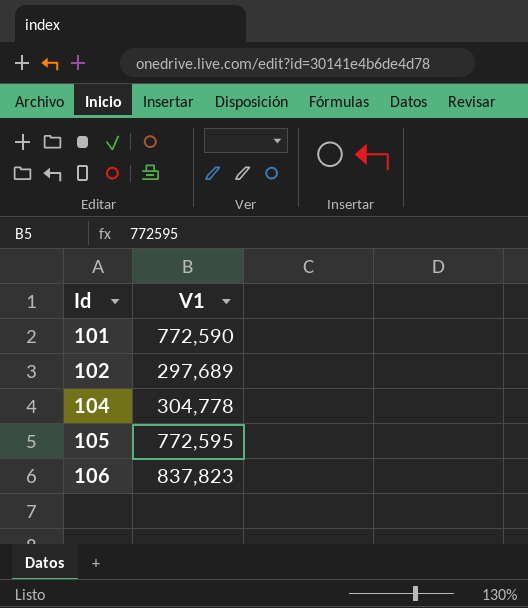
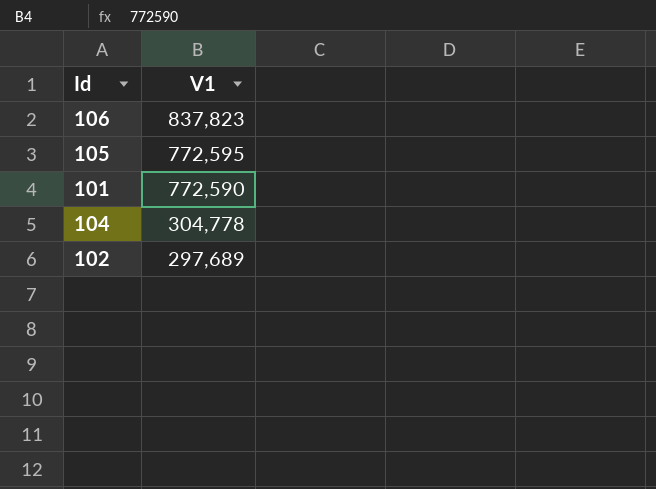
row order: Id ascending -> V1 descending

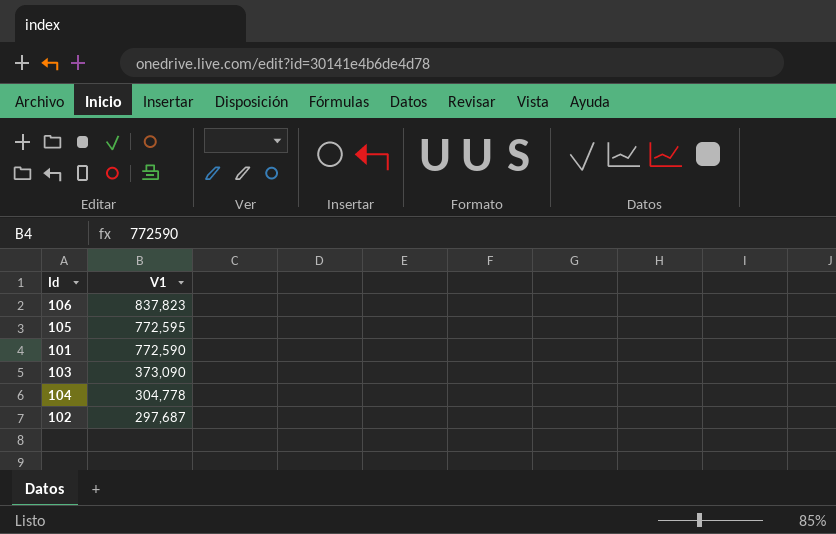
row 103: none -> 373,090
102 | V1: 297,689 -> 297,687

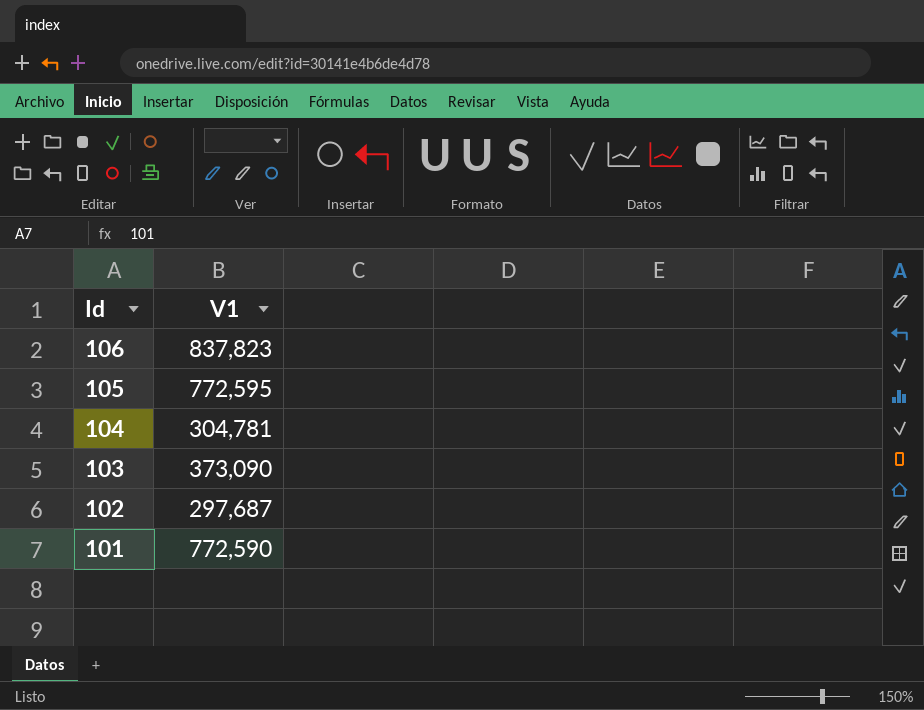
row order: V1 descending -> Id descending
104 | V1: 304,778 -> 304,781

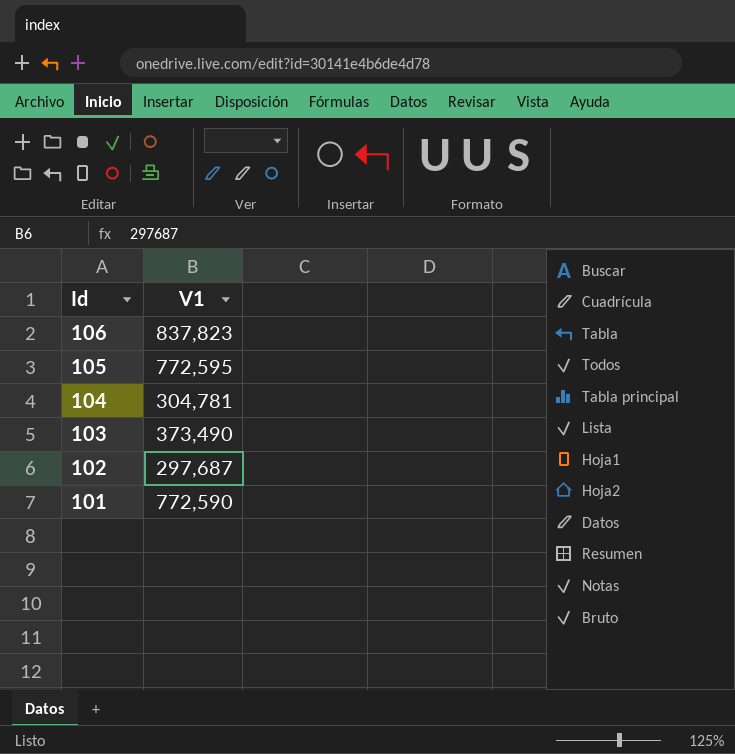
103 | V1: 373,090 -> 373,490

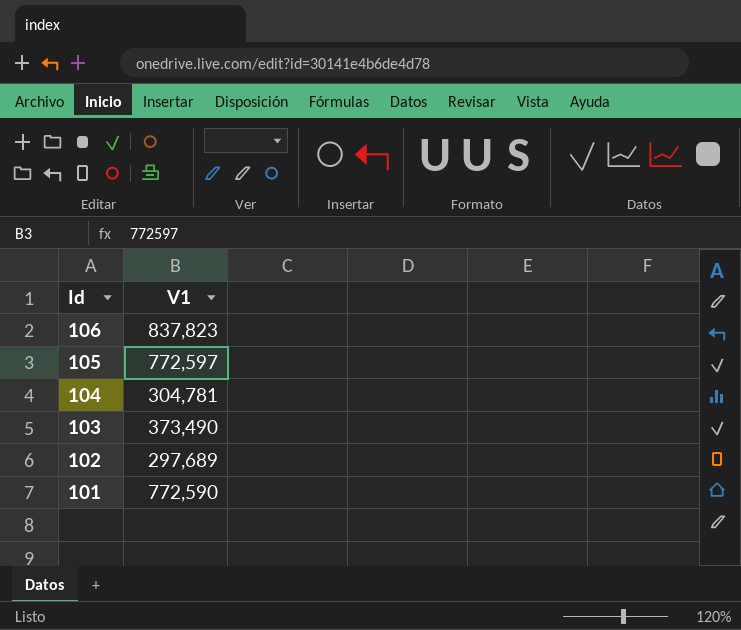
105 | V1: 772,595 -> 772,597
102 | V1: 297,687 -> 297,689

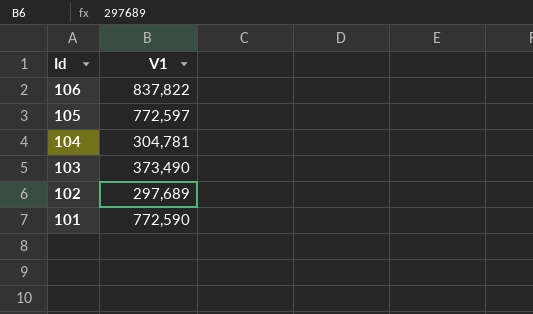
106 | V1: 837,823 -> 837,822

